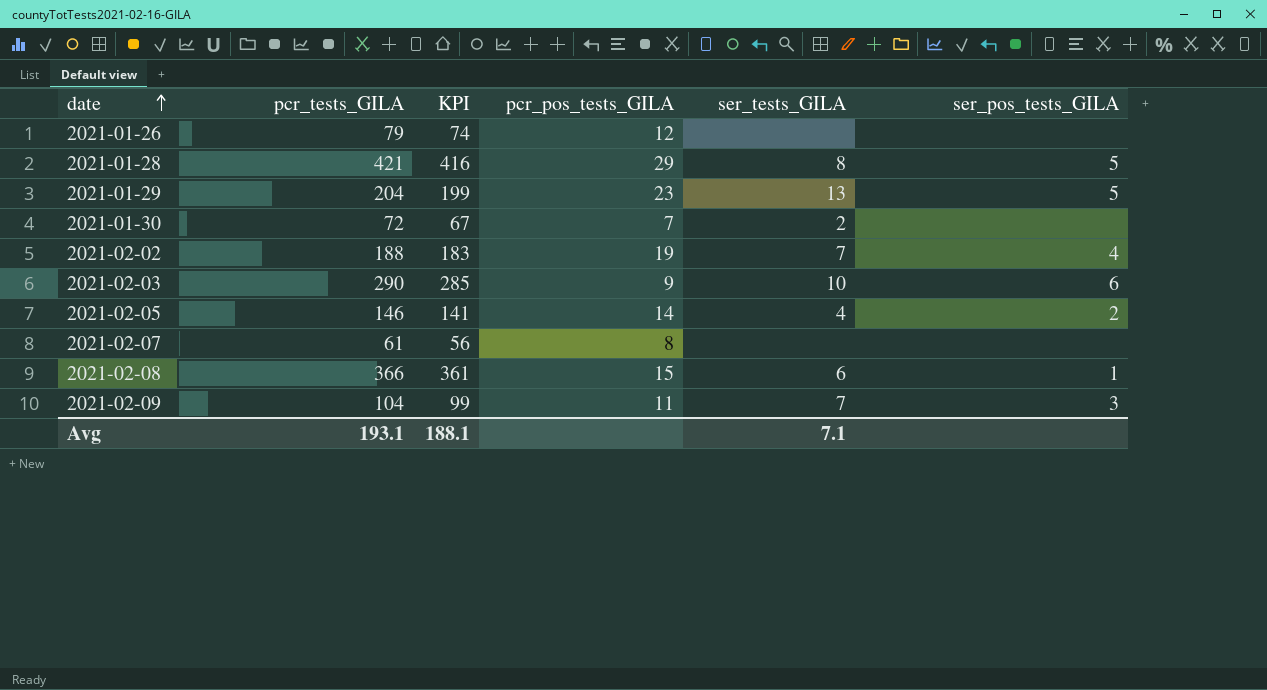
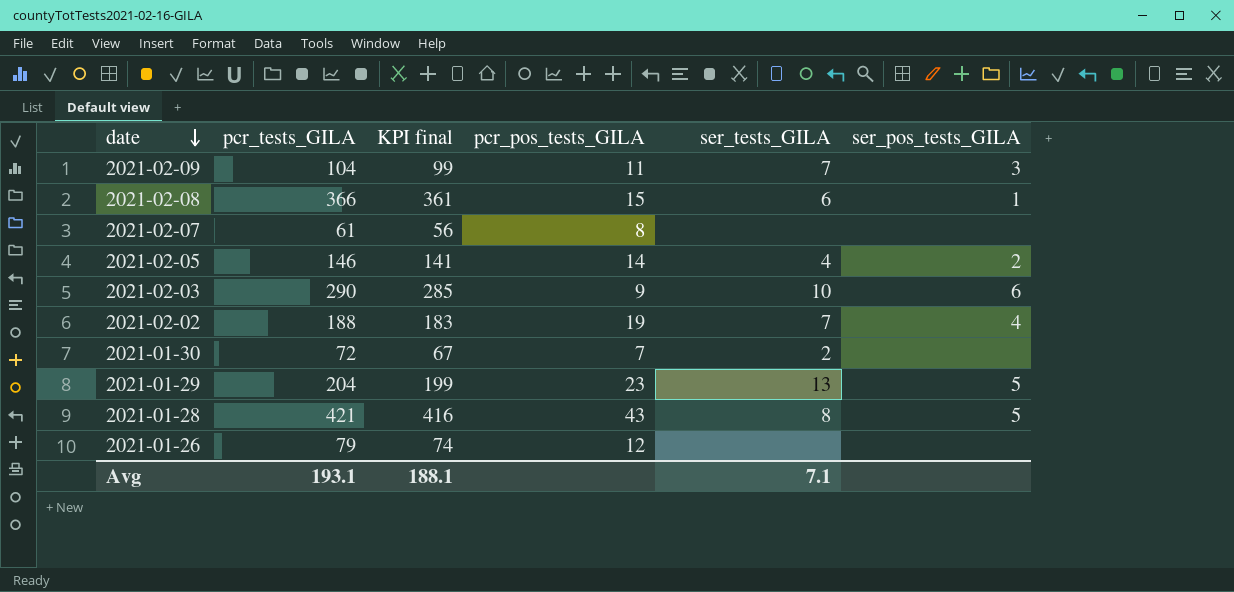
row order: date ascending -> date descending
column name: KPI -> KPI final
2021-01-28 | pcr_pos_tests_GILA: 29 -> 43

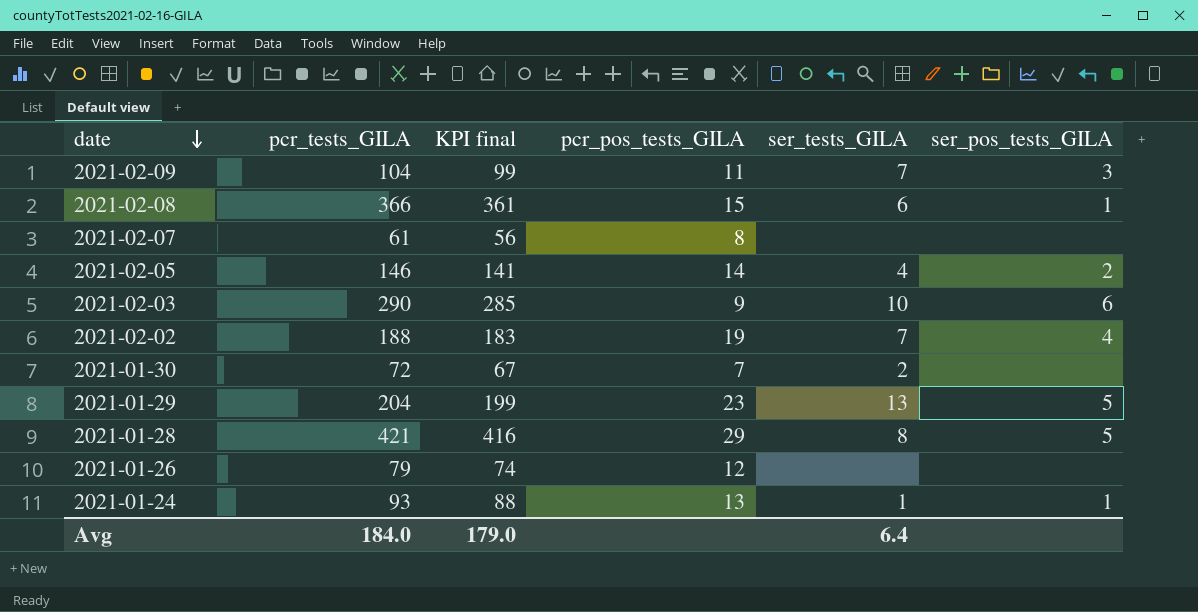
2021-01-28 | pcr_pos_tests_GILA: 43 -> 29
row 2021-01-24: none -> 93 | 88 | 13 | 1 | 1
Avg | pcr_tests_GILA: 193.1 -> 184.0
Avg | KPI final: 188.1 -> 179.0
Avg | ser_tests_GILA: 7.1 -> 6.4

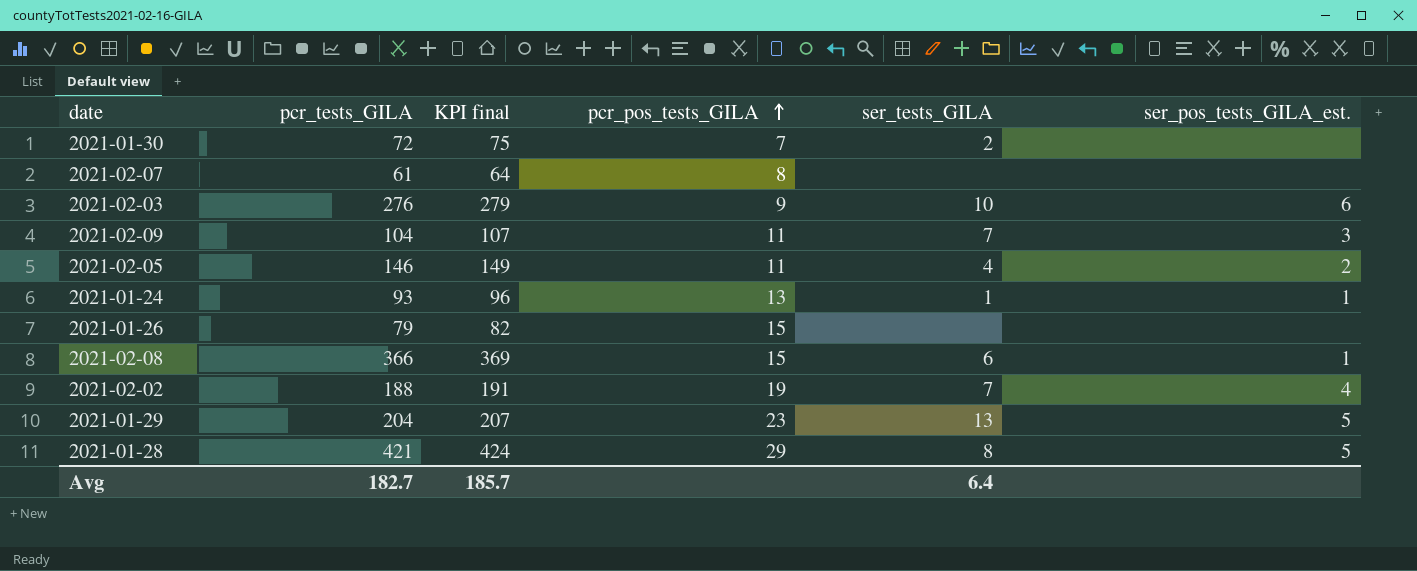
row order: date descending -> pcr_pos_tests_GILA ascending
column KPI final | formula: [pcr_tests_GILA] - 5 -> [pcr_tests_GILA] + 3
column name: ser_pos_tests_GILA -> ser_pos_tests_GILA_est.
2021-02-03 | pcr_tests_GILA: 290 -> 276
2021-02-05 | pcr_pos_tests_GILA: 14 -> 11
2021-01-26 | pcr_pos_tests_GILA: 12 -> 15
Avg | pcr_tests_GILA: 184.0 -> 182.7
Avg | KPI final: 179.0 -> 185.7

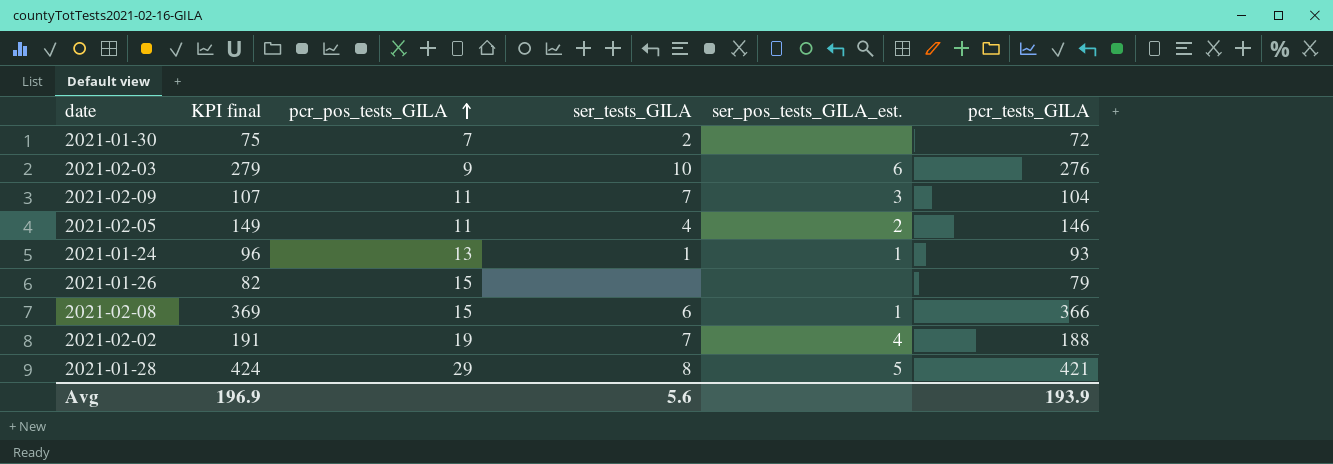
column pcr_tests_GILA | position: 2 -> 6
row 2021-02-07: 61 | 64 | 8 | none | none -> none
row 2021-01-29: 204 | 207 | 23 | 13 | 5 -> none
Avg | KPI final: 185.7 -> 196.9
Avg | ser_tests_GILA: 6.4 -> 5.6
Avg | pcr_tests_GILA: 182.7 -> 193.9

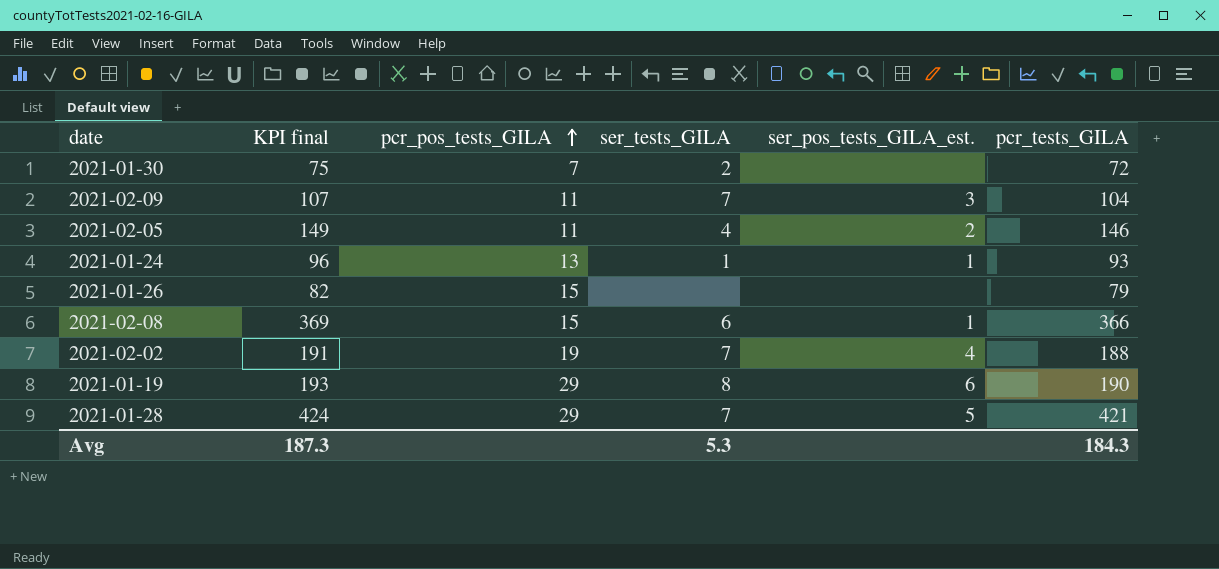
row 2021-02-03: 279 | 9 | 10 | 6 | 276 -> none
row 2021-01-19: none -> 193 | 29 | 8 | 6 | 190
2021-01-28 | ser_tests_GILA: 8 -> 7
Avg | KPI final: 196.9 -> 187.3
Avg | ser_tests_GILA: 5.6 -> 5.3
Avg | pcr_tests_GILA: 193.9 -> 184.3

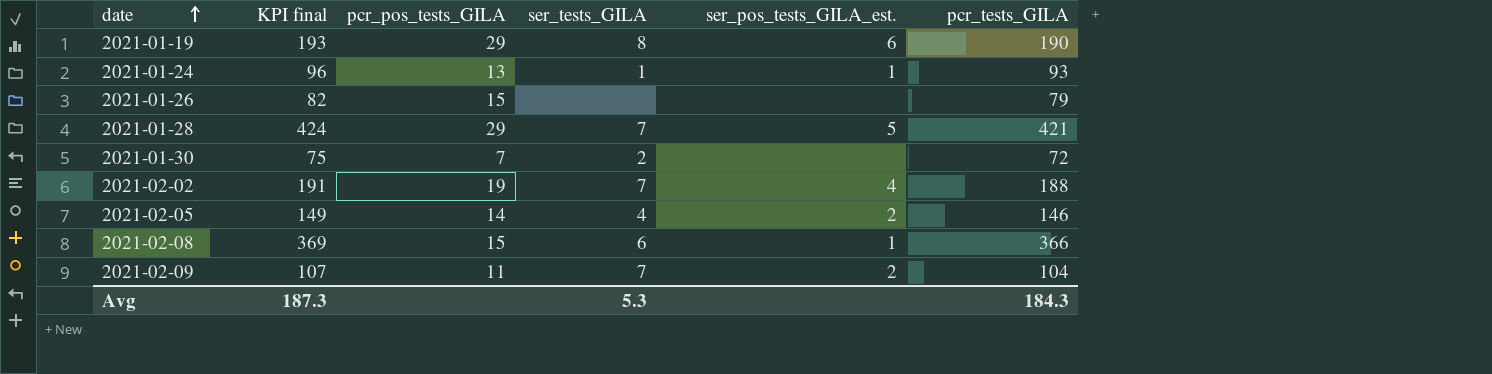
row order: pcr_pos_tests_GILA ascending -> date ascending
2021-02-05 | pcr_pos_tests_GILA: 11 -> 14
2021-02-09 | ser_pos_tests_GILA_est.: 3 -> 2

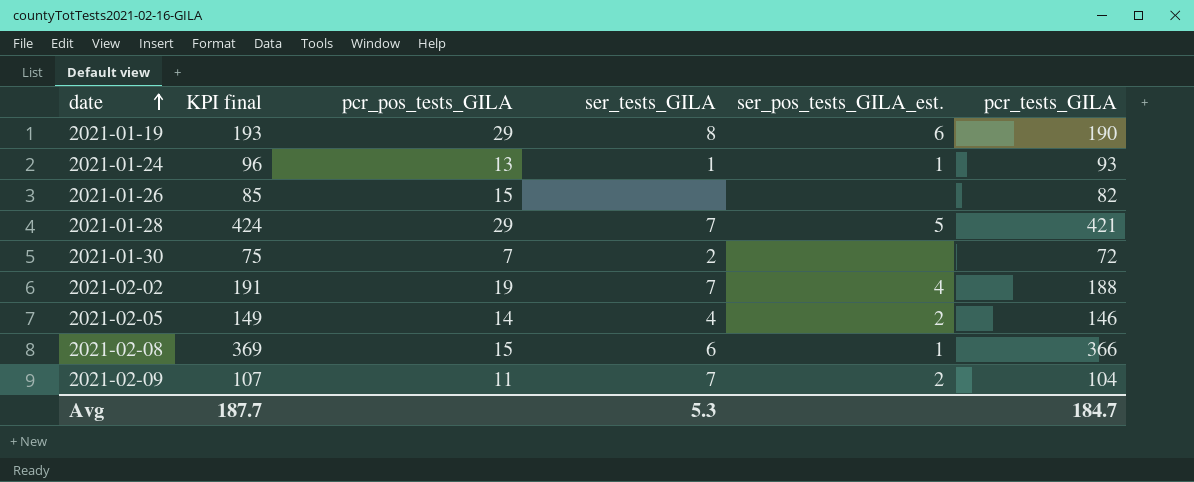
2021-01-26 | KPI final: 82 -> 85
2021-01-26 | pcr_tests_GILA: 79 -> 82
Avg | KPI final: 187.3 -> 187.7
Avg | pcr_tests_GILA: 184.3 -> 184.7

